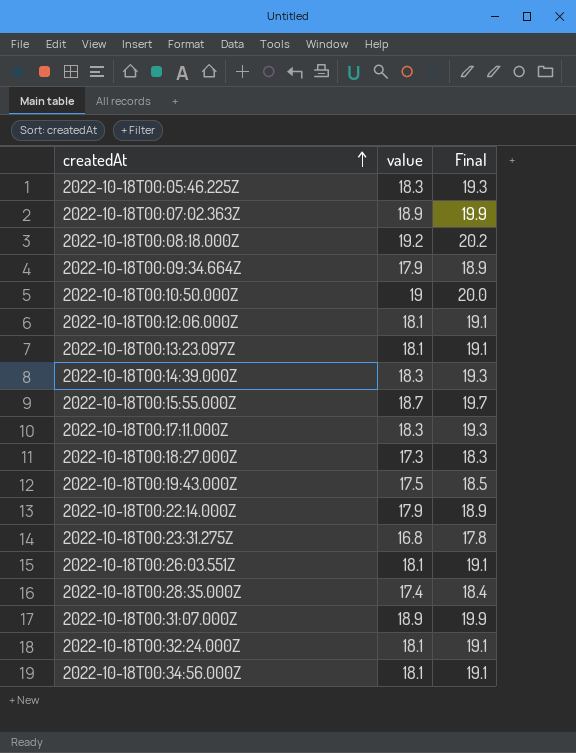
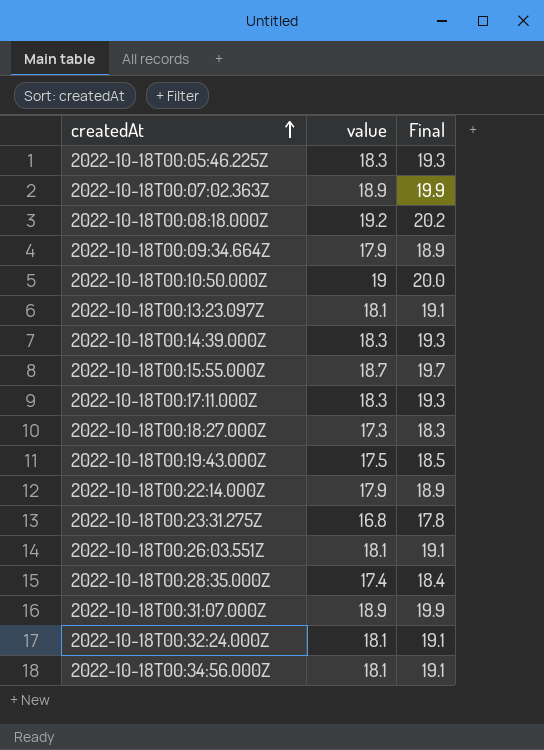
row 2022-10-18T00:12:06.000Z: 18.1 | 19.1 -> none

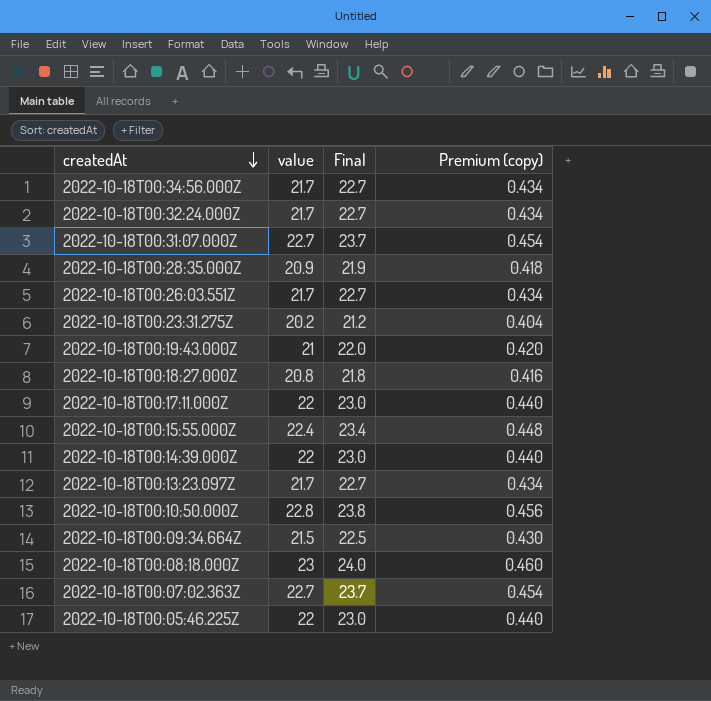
row order: createdAt ascending -> createdAt descending
column Premium (copy) | formula: none -> [value] * 0.02
row 2022-10-18T00:22:14.000Z: 17.9 | 18.9 -> none
2022-10-18T00:34:56.000Z | value: 18.1 -> 21.7
2022-10-18T00:34:56.000Z | Final: 19.1 -> 22.7
2022-10-18T00:32:24.000Z | value: 18.1 -> 21.7
2022-10-18T00:32:24.000Z | Final: 19.1 -> 22.7
2022-10-18T00:31:07.000Z | value: 18.9 -> 22.7
2022-10-18T00:31:07.000Z | Final: 19.9 -> 23.7
2022-10-18T00:28:35.000Z | value: 17.4 -> 20.9
2022-10-18T00:28:35.000Z | Final: 18.4 -> 21.9
2022-10-18T00:26:03.551Z | value: 18.1 -> 21.7
2022-10-18T00:26:03.551Z | Final: 19.1 -> 22.7
2022-10-18T00:23:31.275Z | value: 16.8 -> 20.2
2022-10-18T00:23:31.275Z | Final: 17.8 -> 21.2
2022-10-18T00:19:43.000Z | value: 17.5 -> 21
2022-10-18T00:19:43.000Z | Final: 18.5 -> 22.0
2022-10-18T00:18:27.000Z | value: 17.3 -> 20.8
2022-10-18T00:18:27.000Z | Final: 18.3 -> 21.8
2022-10-18T00:17:11.000Z | value: 18.3 -> 22
2022-10-18T00:17:11.000Z | Final: 19.3 -> 23.0
2022-10-18T00:15:55.000Z | value: 18.7 -> 22.4
2022-10-18T00:15:55.000Z | Final: 19.7 -> 23.4
2022-10-18T00:14:39.000Z | value: 18.3 -> 22
2022-10-18T00:14:39.000Z | Final: 19.3 -> 23.0
2022-10-18T00:13:23.097Z | value: 18.1 -> 21.7
2022-10-18T00:13:23.097Z | Final: 19.1 -> 22.7
2022-10-18T00:10:50.000Z | value: 19 -> 22.8
2022-10-18T00:10:50.000Z | Final: 20.0 -> 23.8
2022-10-18T00:09:34.664Z | value: 17.9 -> 21.5
2022-10-18T00:09:34.664Z | Final: 18.9 -> 22.5
2022-10-18T00:08:18.000Z | value: 19.2 -> 23
2022-10-18T00:08:18.000Z | Final: 20.2 -> 24.0
2022-10-18T00:07:02.363Z | value: 18.9 -> 22.7
2022-10-18T00:07:02.363Z | Final: 19.9 -> 23.7
2022-10-18T00:05:46.225Z | value: 18.3 -> 22
2022-10-18T00:05:46.225Z | Final: 19.3 -> 23.0

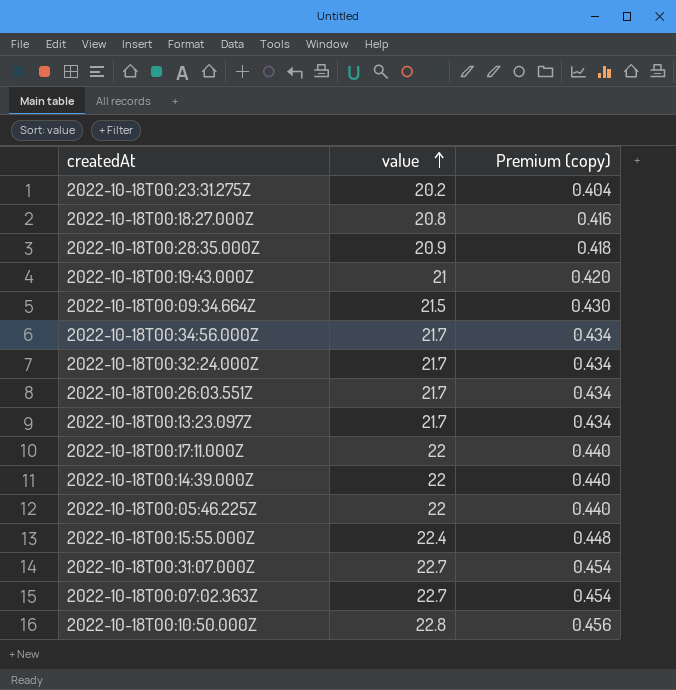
row order: createdAt descending -> value ascending
column Final | formula: [value] + 1 -> none
row 2022-10-18T00:08:18.000Z: 23 | 24.0 | 0.460 -> none

